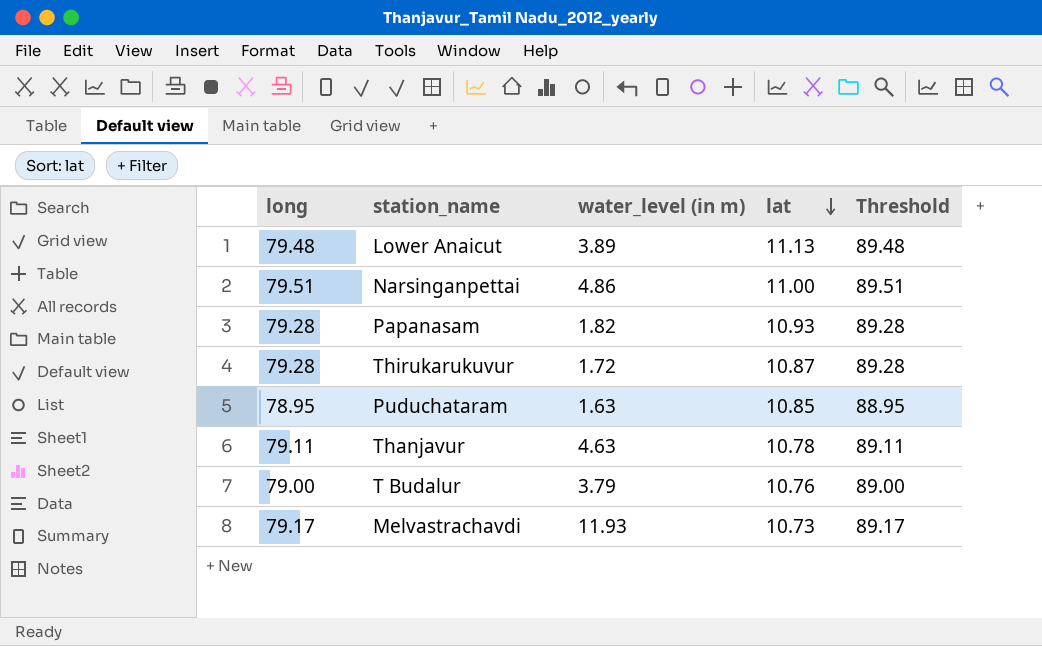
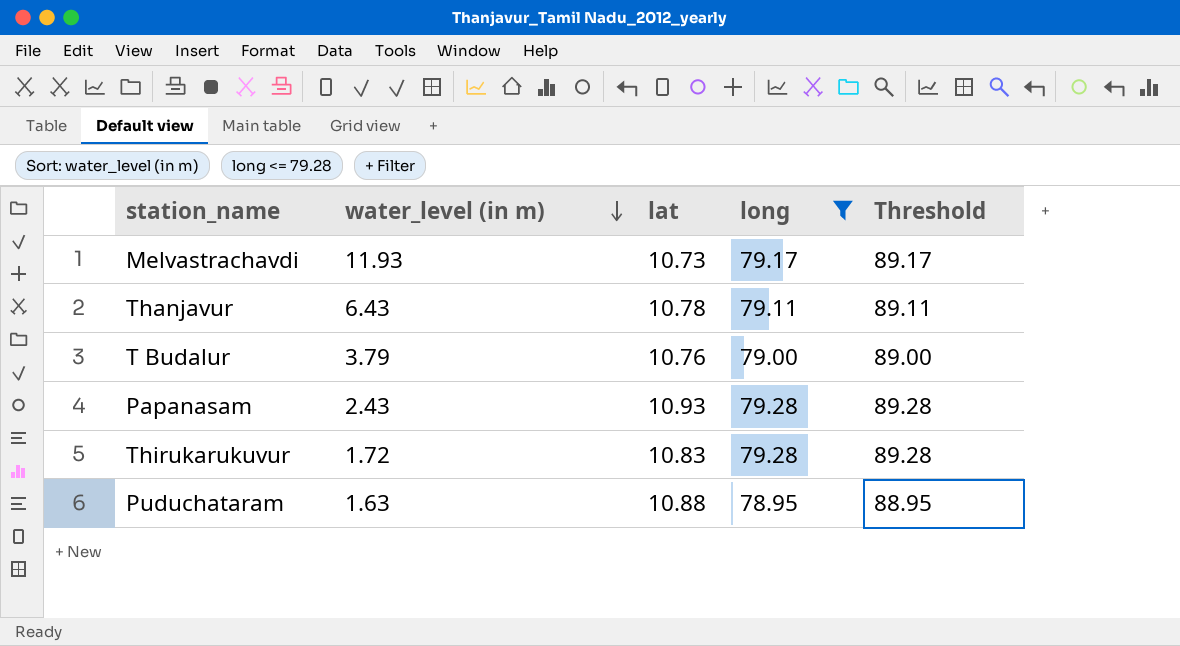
filter: none -> long <= 79.28
row order: lat descending -> water_level (in m) descending
column long | position: 1 -> 4
Thanjavur | water_level (in m): 4.63 -> 6.43
Papanasam | water_level (in m): 1.82 -> 2.43
Thirukarukuvur | lat: 10.87 -> 10.83
Puduchataram | lat: 10.85 -> 10.88

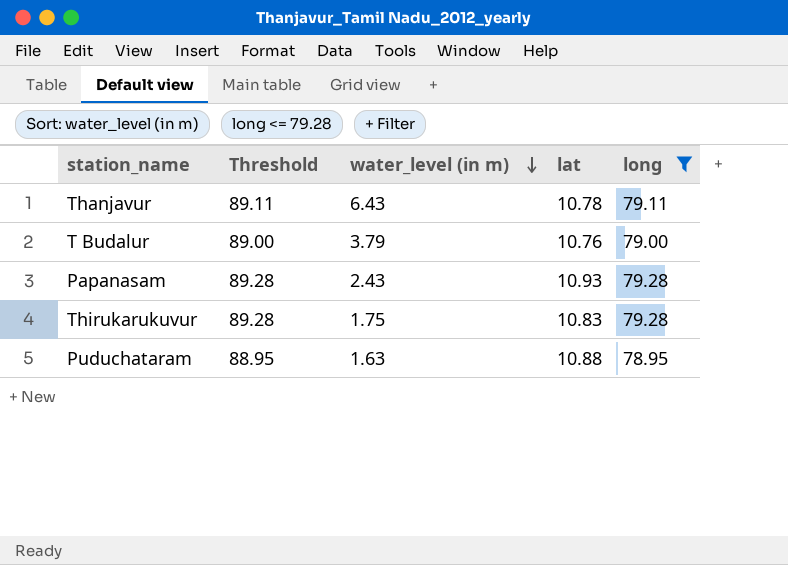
column Threshold | position: 5 -> 2
row Melvastrachavdi: 11.93 | 10.73 | 79.17 | 89.17 -> none
Thirukarukuvur | water_level (in m): 1.72 -> 1.75

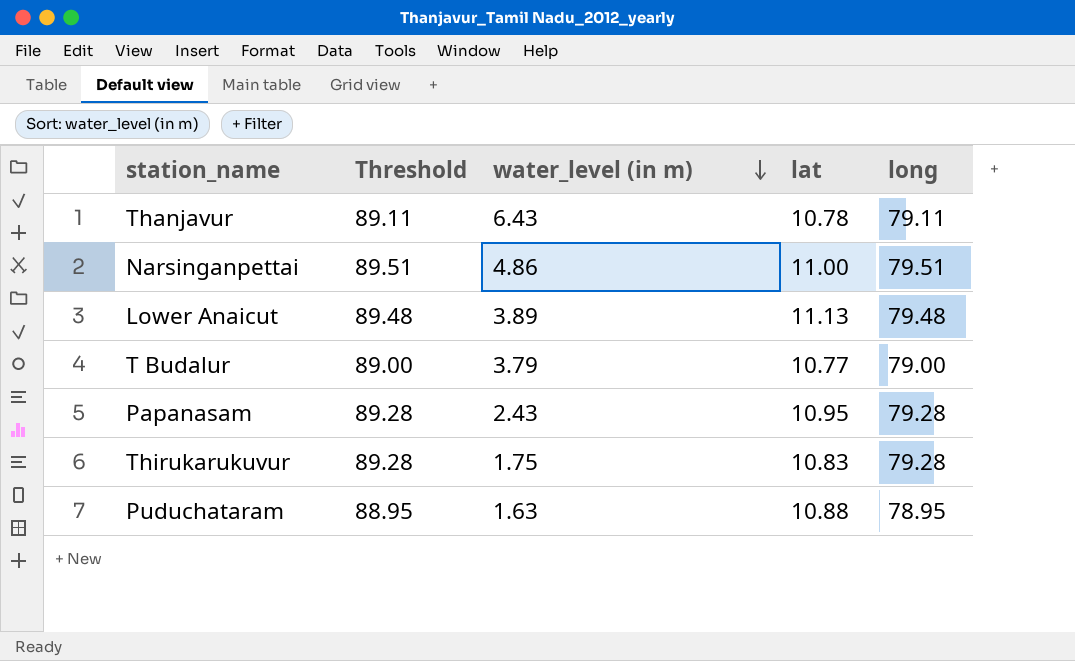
filter: long <= 79.28 -> none
T Budalur | lat: 10.76 -> 10.77
Papanasam | lat: 10.93 -> 10.95

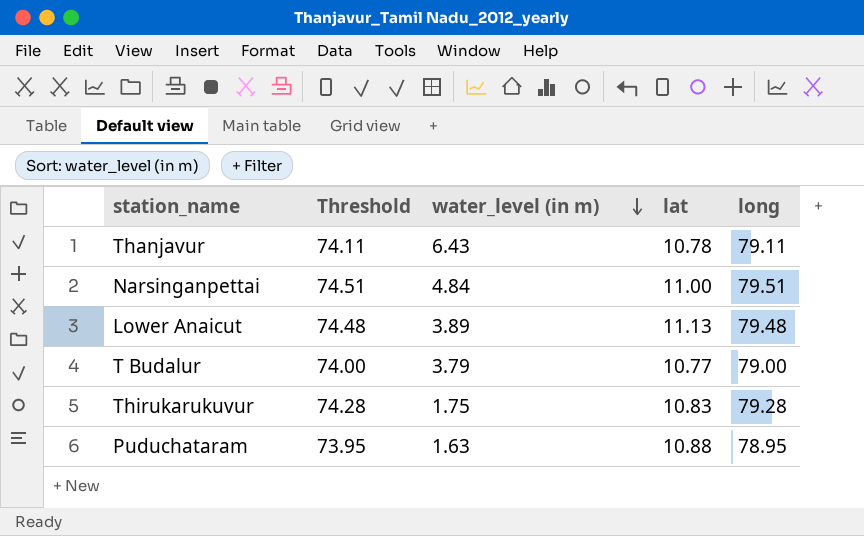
column Threshold | formula: [long] + 10 -> [long] - 5
row Papanasam: 89.28 | 2.43 | 10.95 | 79.28 -> none
Narsinganpettai | water_level (in m): 4.86 -> 4.84

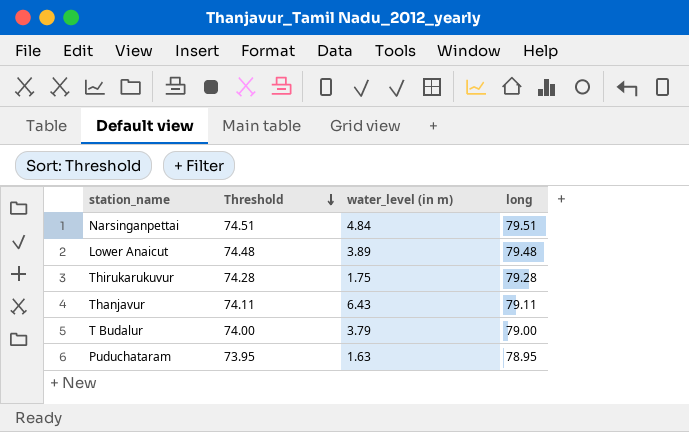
row order: water_level (in m) descending -> Threshold descending
column lat | position: 4 -> none

